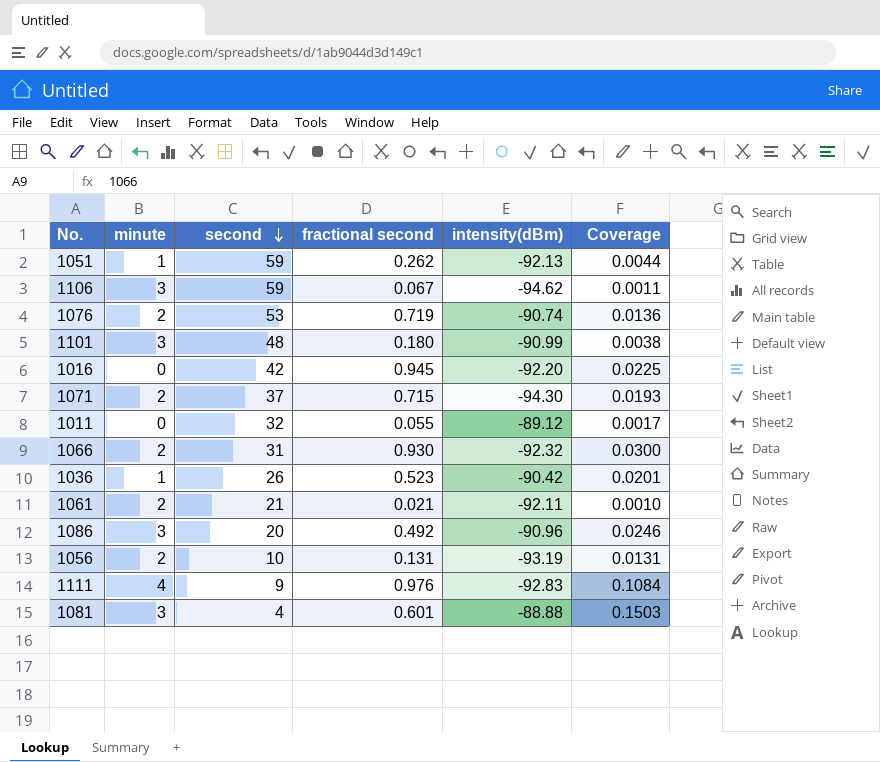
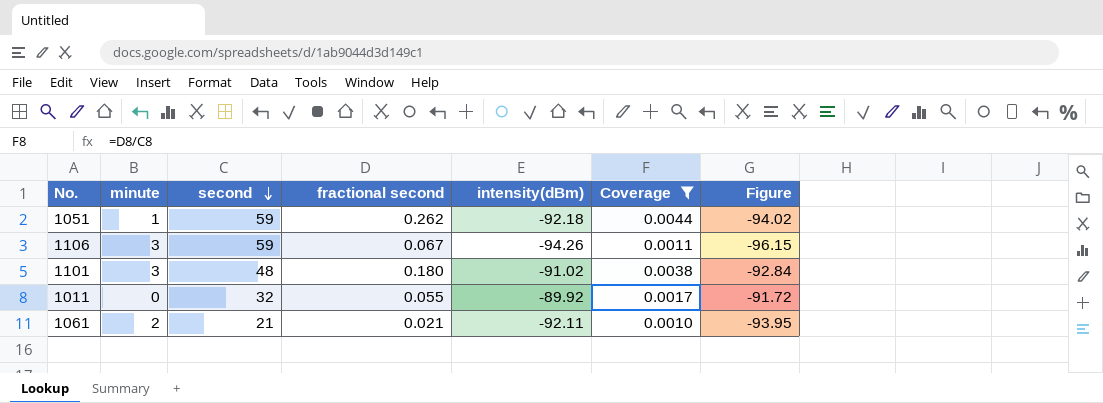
filter: none -> Coverage <= 0.0044
column Figure | formula: none -> [intensity(dBm)] * 1.02
1051 | intensity(dBm): -92.13 -> -92.18
1106 | intensity(dBm): -94.62 -> -94.26
1101 | intensity(dBm): -90.99 -> -91.02
1011 | intensity(dBm): -89.12 -> -89.92

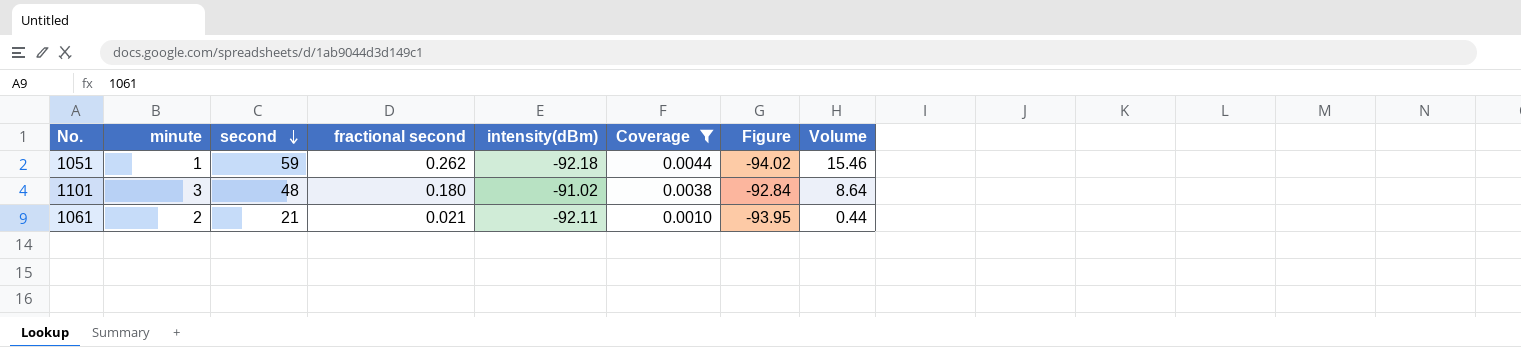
column Volume | formula: none -> [second] * [fractional second]
row 1106: 3 | 59 | 0.067 | -94.26 | 0.0011 | -96.15 -> none
row 1011: 0 | 32 | 0.055 | -89.92 | 0.0017 | -91.72 -> none

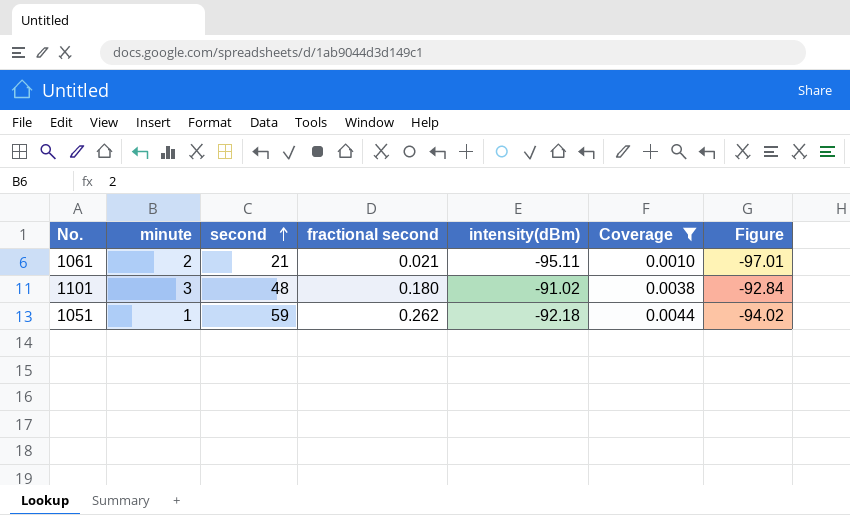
row order: second descending -> second ascending
column Volume | formula: [second] * [fractional second] -> none
1061 | intensity(dBm): -92.11 -> -95.11
1061 | Figure: -93.95 -> -97.01

